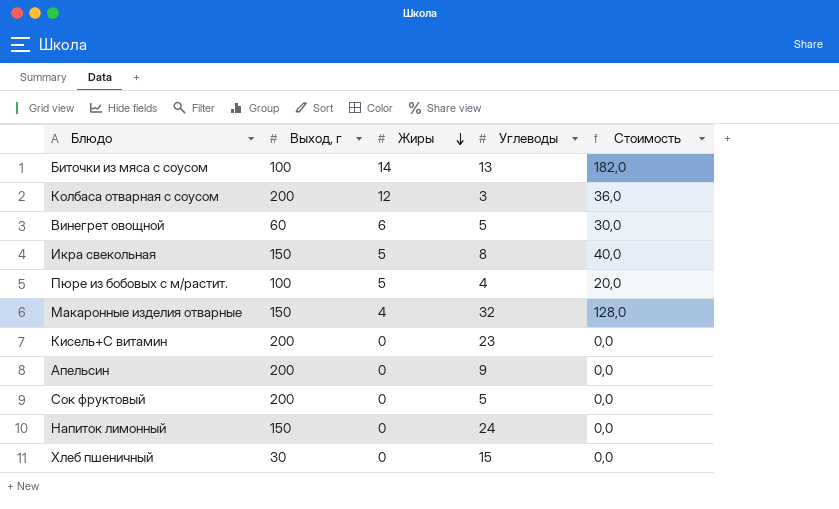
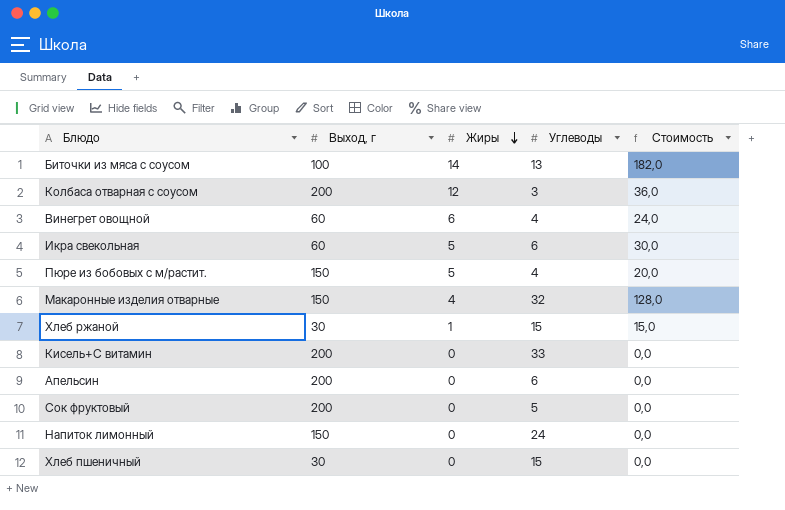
Винегрет овощной | Углеводы: 5 -> 4
Винегрет овощной | Стоимость: 30,0 -> 24,0
Икра свекольная | Выход, г: 150 -> 60
Икра свекольная | Углеводы: 8 -> 6
Икра свекольная | Стоимость: 40,0 -> 30,0
Пюре из бобовых с м/растит. | Выход, г: 100 -> 150
row Хлеб ржаной: none -> 30 | 1 | 15 | 15,0
Кисель+С витамин | Углеводы: 23 -> 33
Апельсин | Углеводы: 9 -> 6

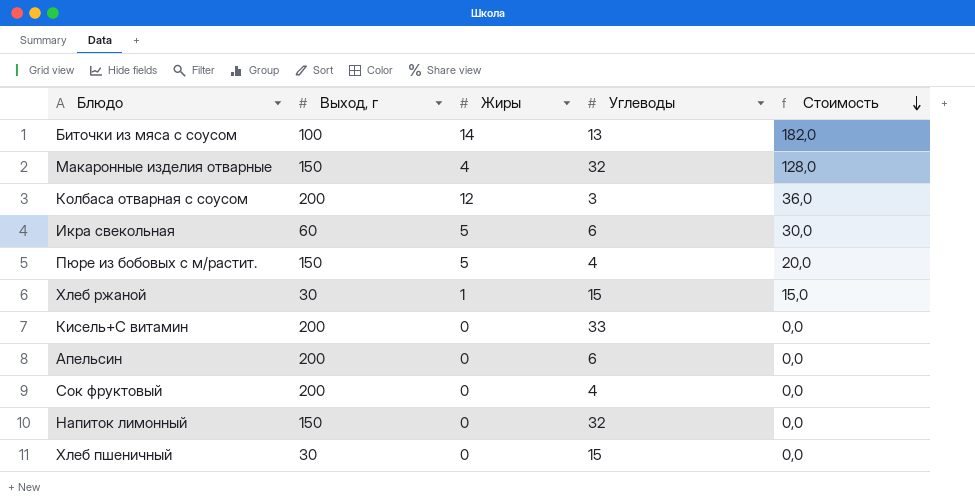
row order: Жиры descending -> Стоимость descending
row Винегрет овощной: 60 | 6 | 4 | 24,0 -> none
Сок фруктовый | Углеводы: 5 -> 4
Напиток лимонный | Углеводы: 24 -> 32

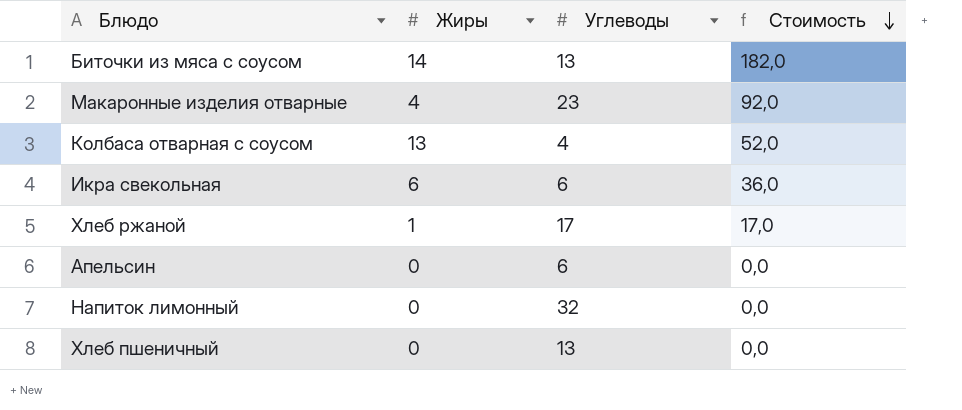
column Выход, г | position: 2 -> none
row Пюре из бобовых с м/растит.: 150 | 5 | 4 | 20,0 -> none
row Кисель+С витамин: 200 | 0 | 33 | 0,0 -> none
row Сок фруктовый: 200 | 0 | 4 | 0,0 -> none
Макаронные изделия отварные | Углеводы: 32 -> 23
Макаронные изделия отварные | Стоимость: 128,0 -> 92,0
Колбаса отварная с соусом | Жиры: 12 -> 13
Колбаса отварная с соусом | Углеводы: 3 -> 4
Колбаса отварная с соусом | Стоимость: 36,0 -> 52,0
Икра свекольная | Жиры: 5 -> 6
Икра свекольная | Стоимость: 30,0 -> 36,0
Хлеб ржаной | Углеводы: 15 -> 17
Хлеб ржаной | Стоимость: 15,0 -> 17,0
Хлеб пшеничный | Углеводы: 15 -> 13

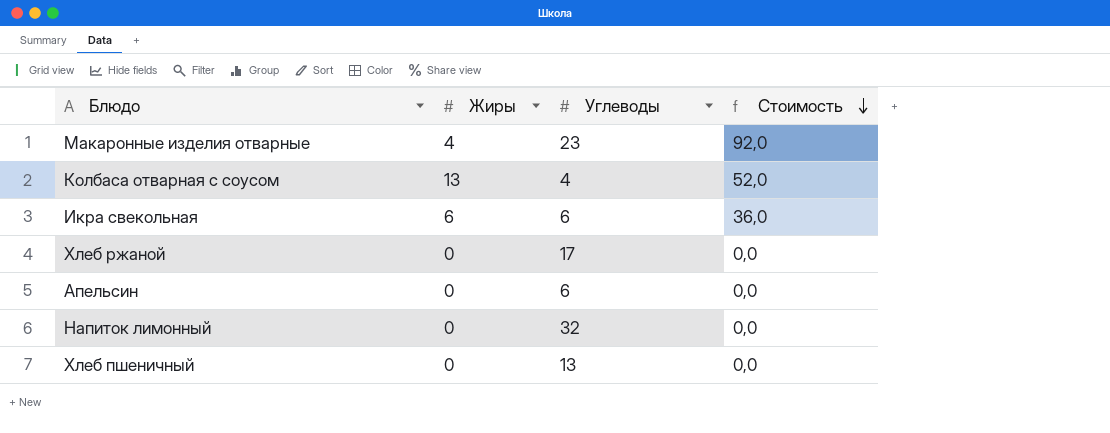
row Биточки из мяса с соусом: 14 | 13 | 182,0 -> none
Хлеб ржаной | Жиры: 1 -> 0
Хлеб ржаной | Стоимость: 17,0 -> 0,0

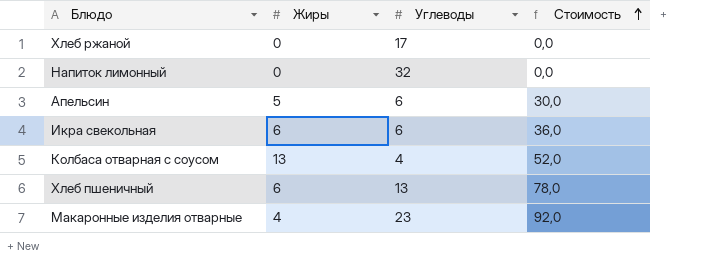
row order: Стоимость descending -> Стоимость ascending
Апельсин | Жиры: 0 -> 5
Апельсин | Стоимость: 0,0 -> 30,0
Хлеб пшеничный | Жиры: 0 -> 6
Хлеб пшеничный | Стоимость: 0,0 -> 78,0

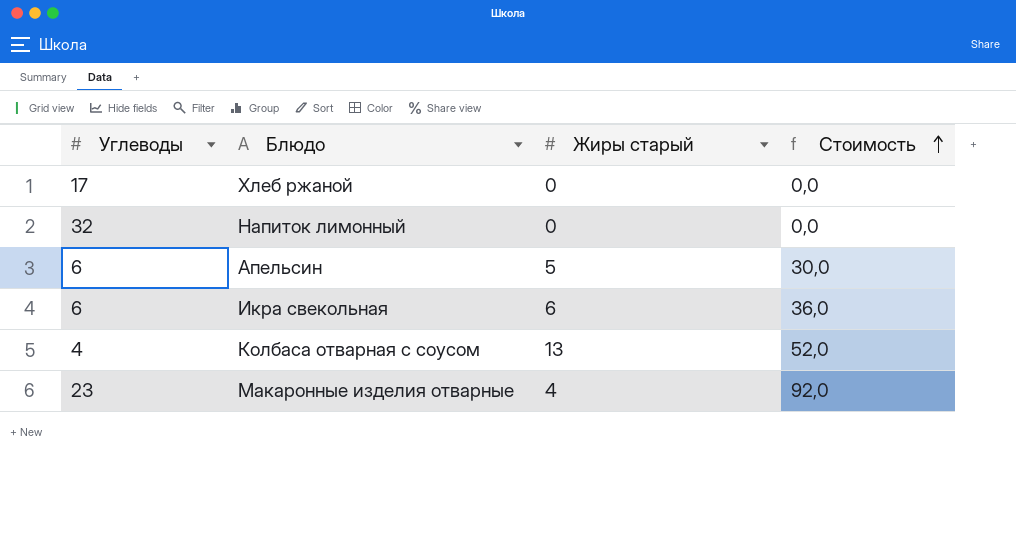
column Углеводы | position: 3 -> 1
column name: Жиры -> Жиры старый
row Хлеб пшеничный: 6 | 13 | 78,0 -> none

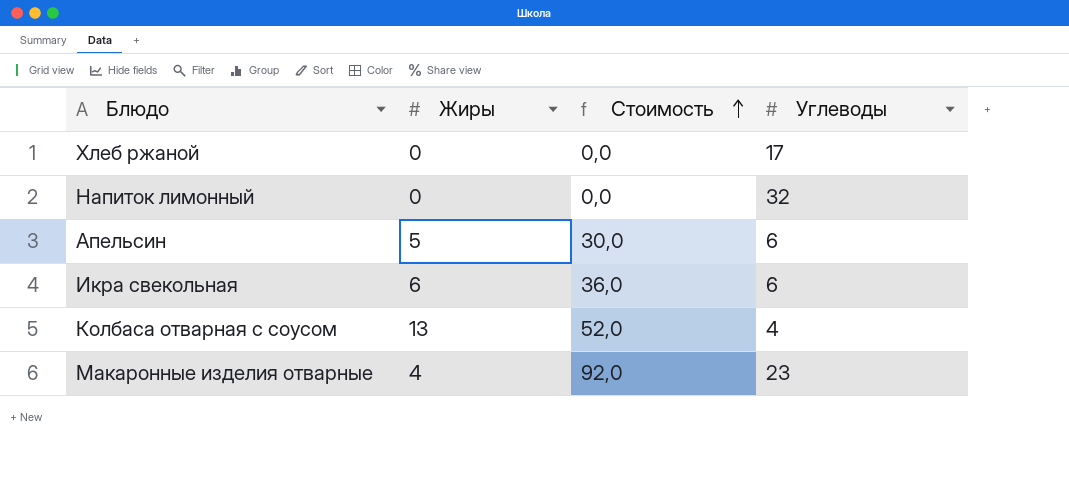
column name: Жиры старый -> Жиры
column Углеводы | position: 1 -> 4

